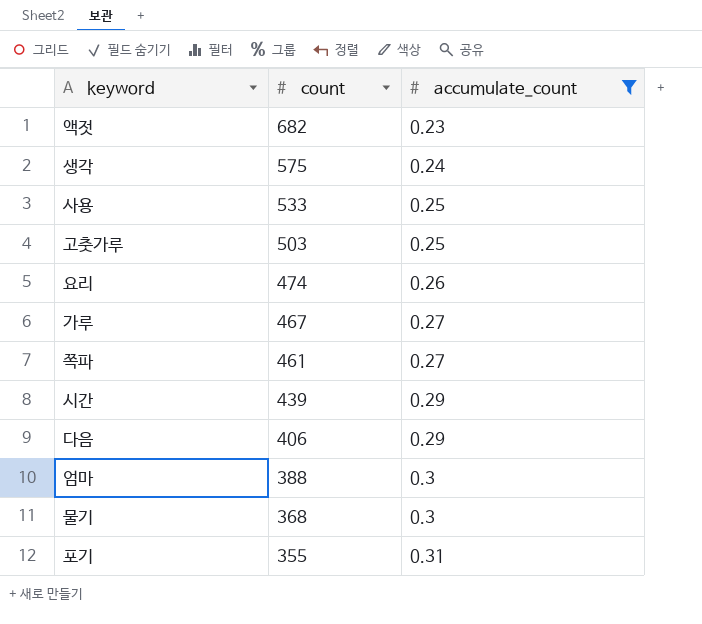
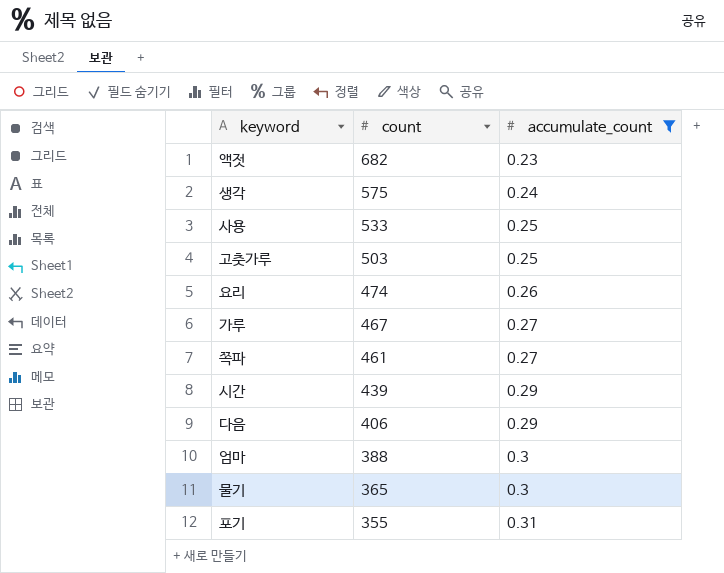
물기 | count: 368 -> 365

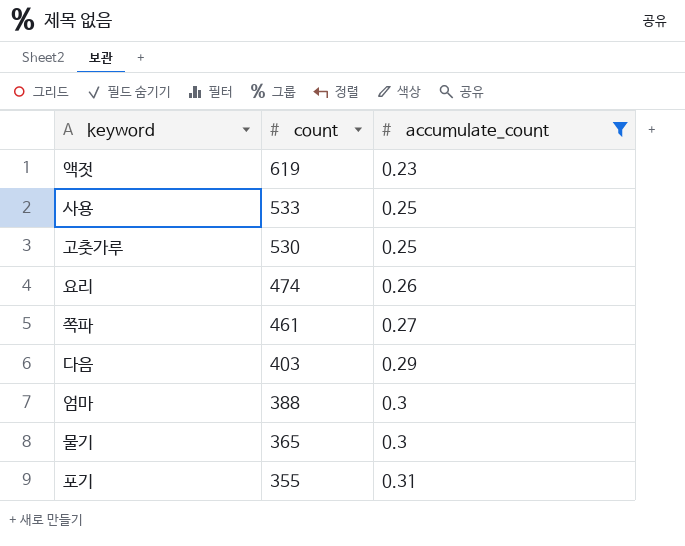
row 생각: 575 | 0.24 -> none
row 가루: 467 | 0.27 -> none
row 시간: 439 | 0.29 -> none
액젓 | count: 682 -> 619
고춧가루 | count: 503 -> 530
다음 | count: 406 -> 403

